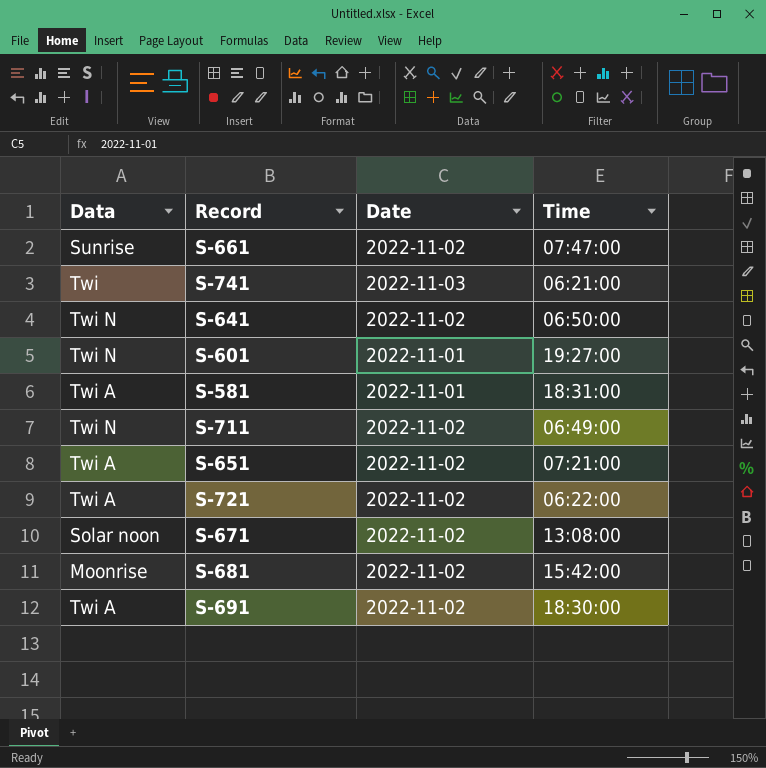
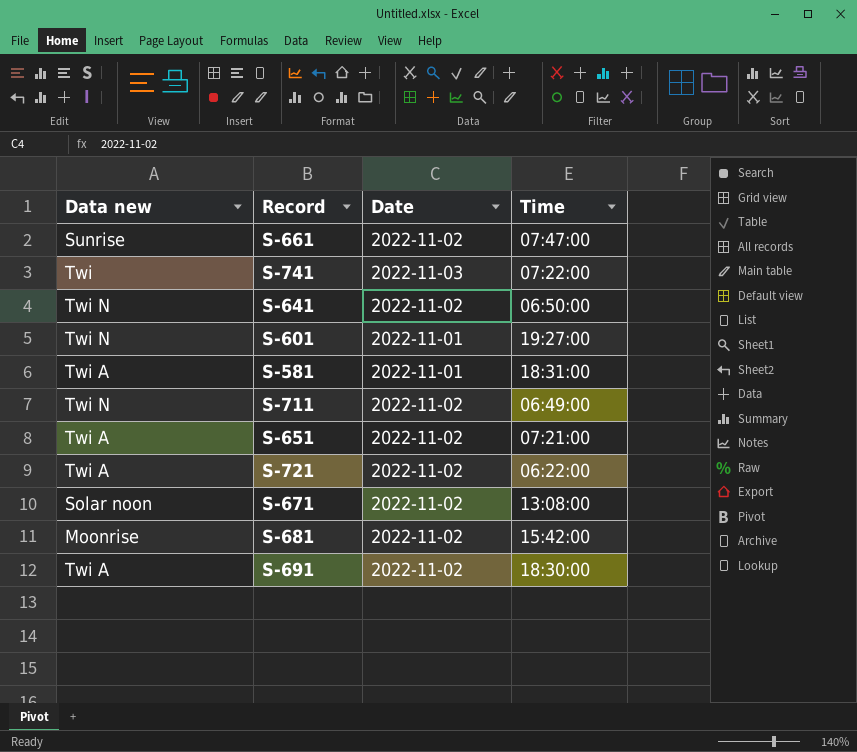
column name: Data -> Data new
S-741 | Time: 06:21:00 -> 07:22:00

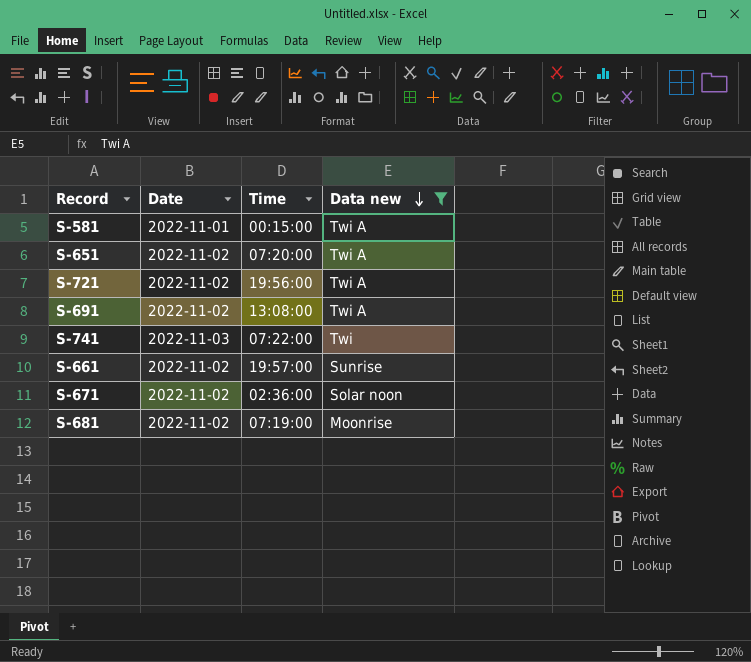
filter: none -> Data new != Twi N
row order: none -> Data new descending
column Data new | position: 1 -> 4
S-581 | Time: 18:31:00 -> 00:15:00
S-651 | Time: 07:21:00 -> 07:20:00
S-721 | Time: 06:22:00 -> 19:56:00
S-691 | Time: 18:30:00 -> 13:08:00
S-661 | Time: 07:47:00 -> 19:57:00
S-671 | Time: 13:08:00 -> 02:36:00
S-681 | Time: 15:42:00 -> 07:19:00

